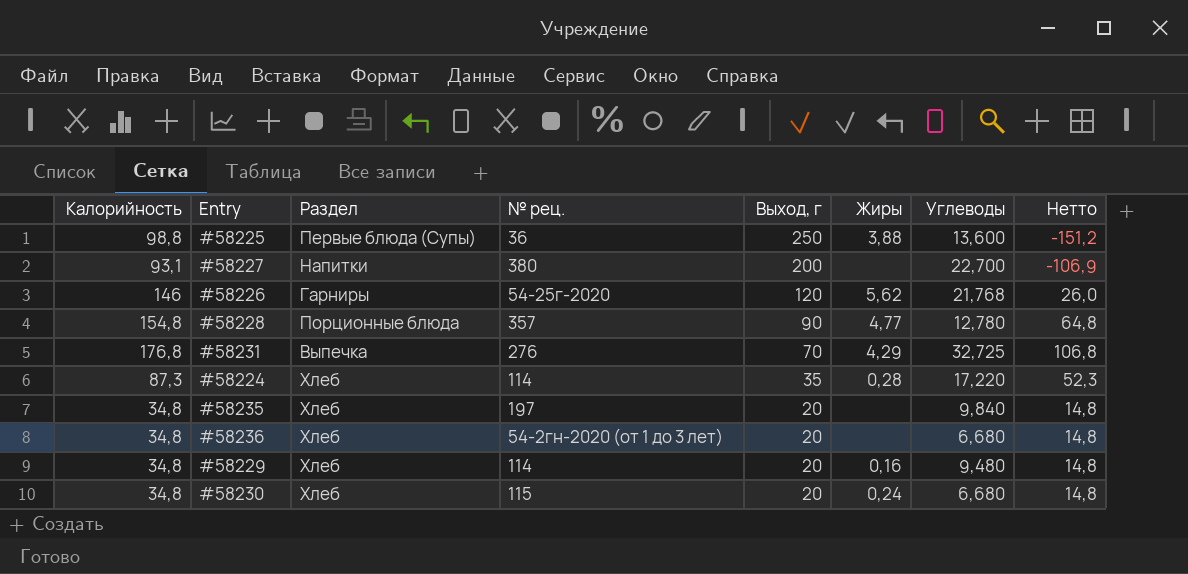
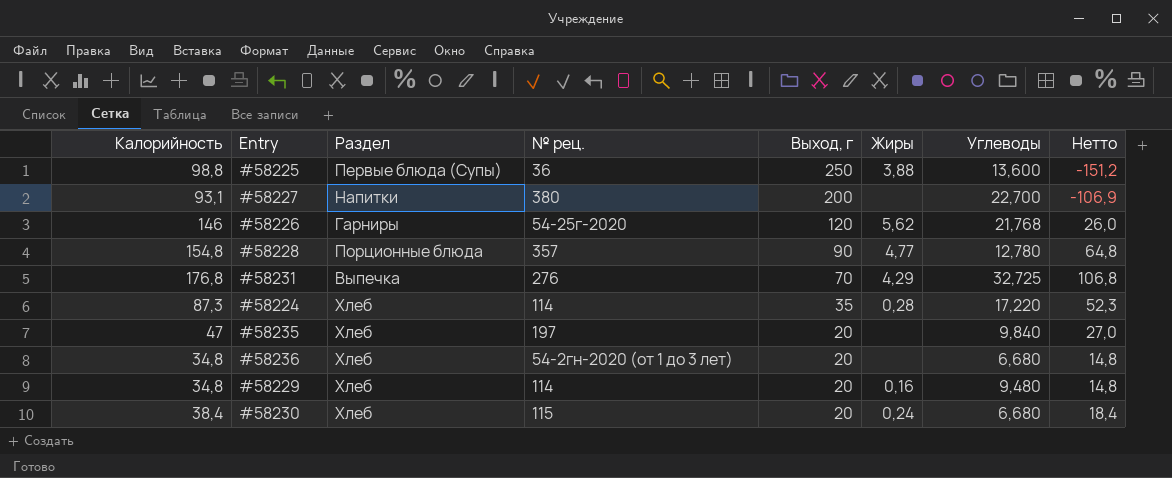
#58235 | Калорийность: 34,8 -> 47
#58235 | Нетто: 14,8 -> 27,0
#58230 | Калорийность: 34,8 -> 38,4
#58230 | Нетто: 14,8 -> 18,4

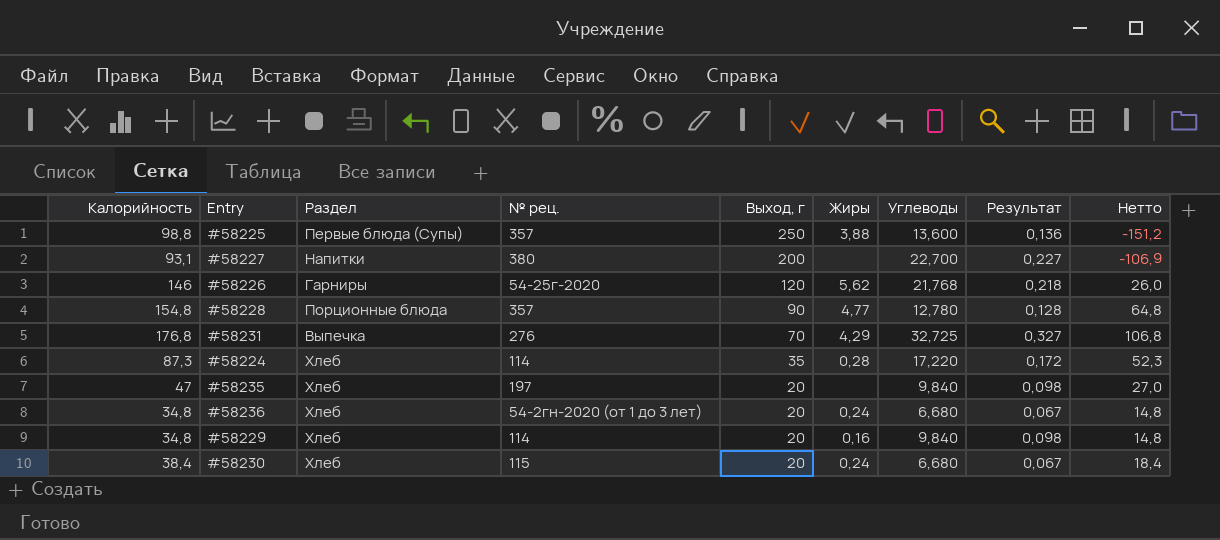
column Результат | formula: none -> [Углеводы] * 0,01
#58225 | № рец.: 36 -> 357
#58236 | Жиры: none -> 0,24
#58229 | Углеводы: 9,480 -> 9,840

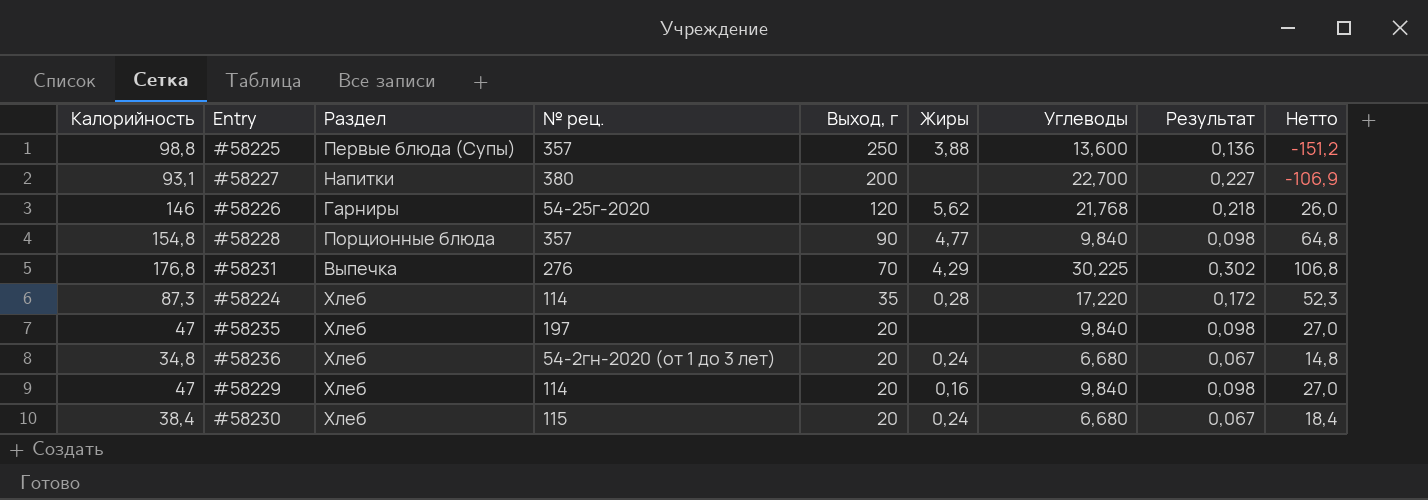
#58228 | Углеводы: 12,780 -> 9,840
#58228 | Результат: 0,128 -> 0,098
#58231 | Углеводы: 32,725 -> 30,225
#58231 | Результат: 0,327 -> 0,302
#58229 | Калорийность: 34,8 -> 47
#58229 | Нетто: 14,8 -> 27,0

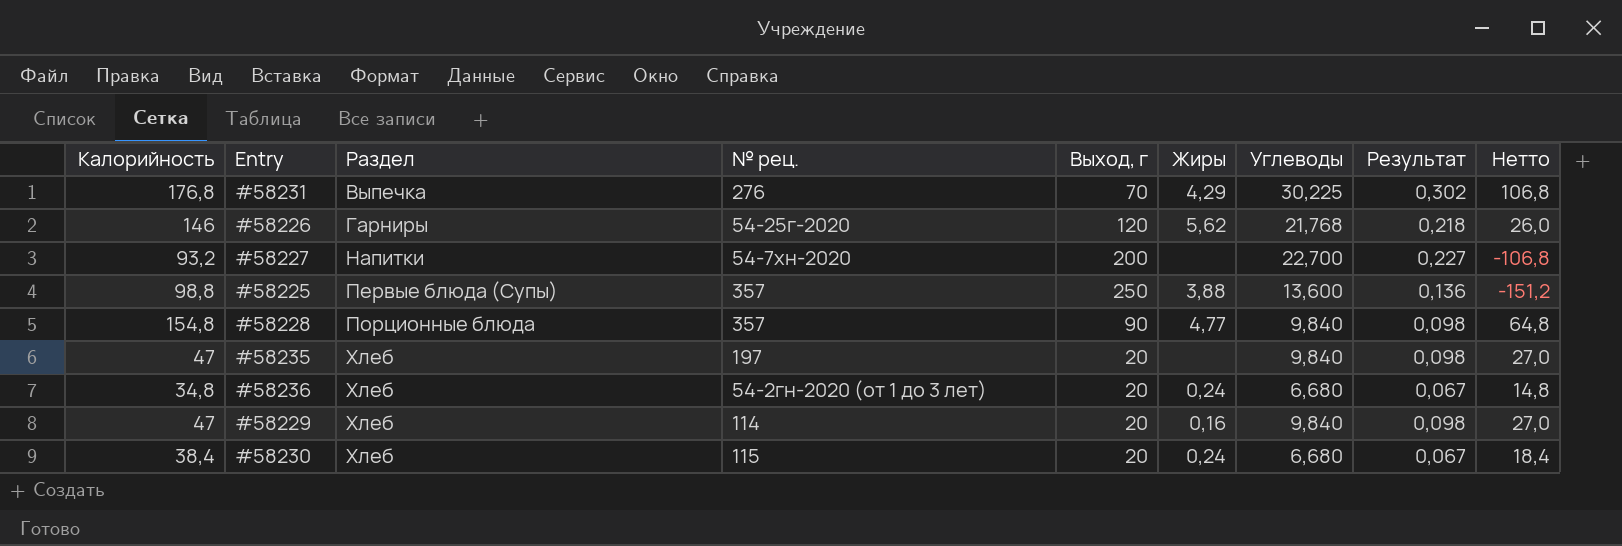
row order: Выход, г descending -> Раздел ascending
row #58224: 87,3 | Хлеб | 114 | 35 | 0,28 | 17,220 | 0,172 | 52,3 -> none
#58227 | Калорийность: 93,1 -> 93,2
#58227 | № рец.: 380 -> 54-7хн-2020
#58227 | Нетто: -106,9 -> -106,8

